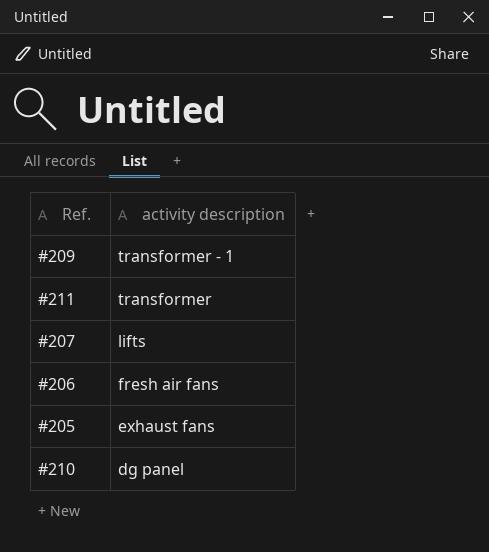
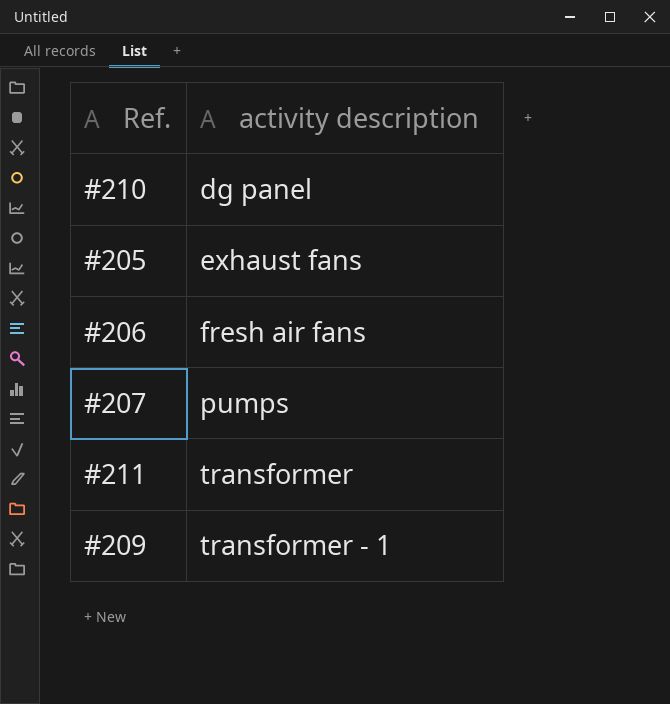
row order: activity description descending -> activity description ascending
#207 | activity description: lifts -> pumps

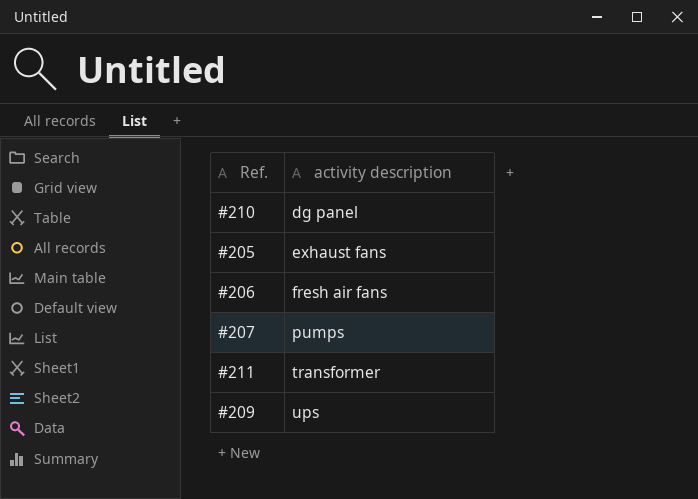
#209 | activity description: transformer - 1 -> ups

